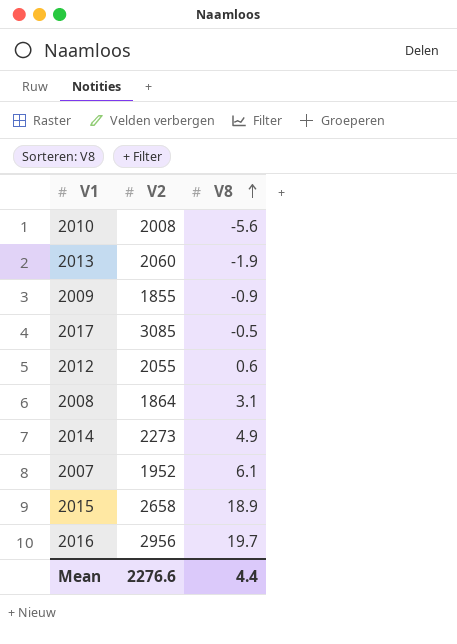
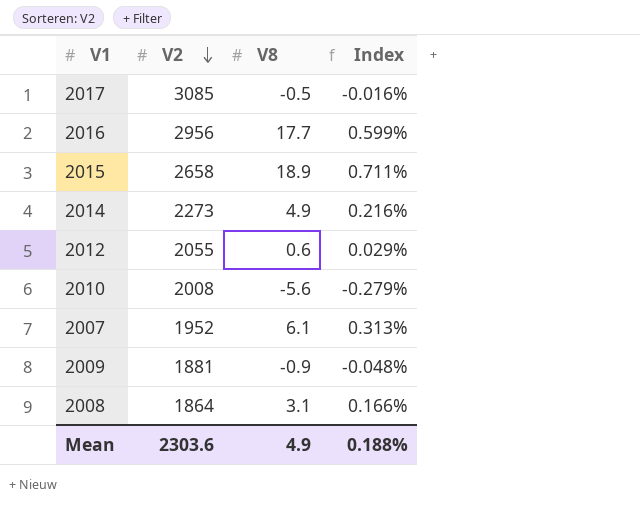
row order: V8 ascending -> V2 descending
column Index | formula: none -> [V8] / [V2]
row 2013: 2060 | -1.9 -> none
2016 | V8: 19.7 -> 17.7
2009 | V2: 1855 -> 1881
Mean | V2: 2276.6 -> 2303.6
Mean | V8: 4.4 -> 4.9

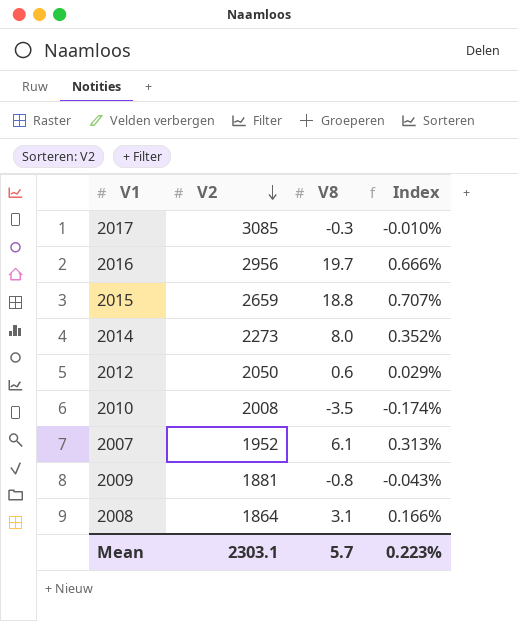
2017 | V8: -0.5 -> -0.3
2017 | Index: -0.016% -> -0.010%
2016 | V8: 17.7 -> 19.7
2016 | Index: 0.599% -> 0.666%
2015 | V2: 2658 -> 2659
2015 | V8: 18.9 -> 18.8
2015 | Index: 0.711% -> 0.707%
2014 | V8: 4.9 -> 8.0
2014 | Index: 0.216% -> 0.352%
2012 | V2: 2055 -> 2050
2010 | V8: -5.6 -> -3.5
2010 | Index: -0.279% -> -0.174%
2009 | V8: -0.9 -> -0.8
2009 | Index: -0.048% -> -0.043%
Mean | V2: 2303.6 -> 2303.1
Mean | V8: 4.9 -> 5.7
Mean | Index: 0.188% -> 0.223%

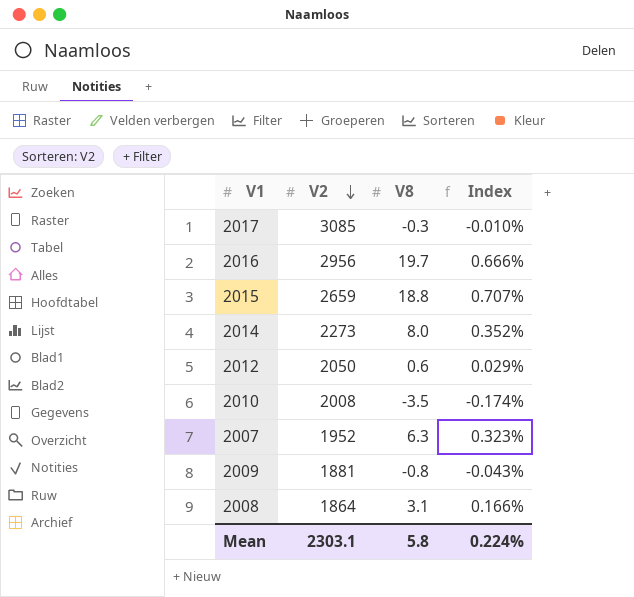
2007 | V8: 6.1 -> 6.3
2007 | Index: 0.313% -> 0.323%
Mean | V8: 5.7 -> 5.8
Mean | Index: 0.223% -> 0.224%

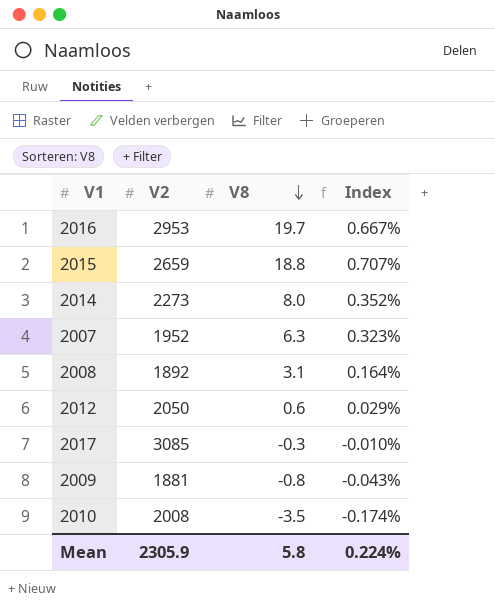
row order: V2 descending -> V8 descending
2016 | V2: 2956 -> 2953
2016 | Index: 0.666% -> 0.667%
2008 | V2: 1864 -> 1892
2008 | Index: 0.166% -> 0.164%
Mean | V2: 2303.1 -> 2305.9

